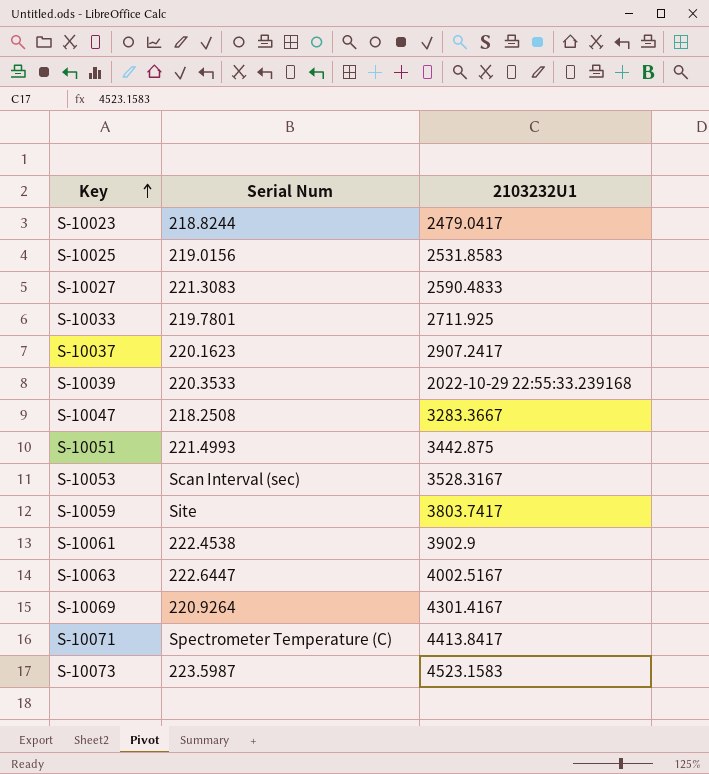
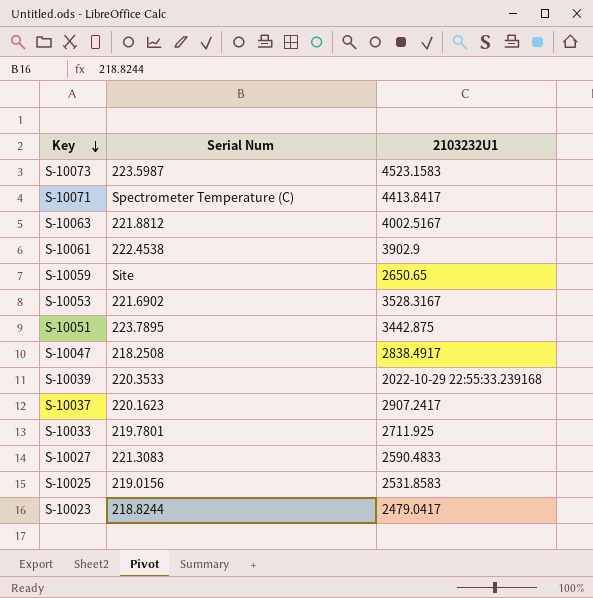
row order: Key ascending -> Key descending
row S-10069: 220.9264 | 4301.4167 -> none
S-10063 | Serial Num: 222.6447 -> 221.8812
S-10059 | 2103232U1: 3803.7417 -> 2650.65
S-10053 | Serial Num: Scan Interval (sec) -> 221.6902
S-10051 | Serial Num: 221.4993 -> 223.7895
S-10047 | 2103232U1: 3283.3667 -> 2838.4917

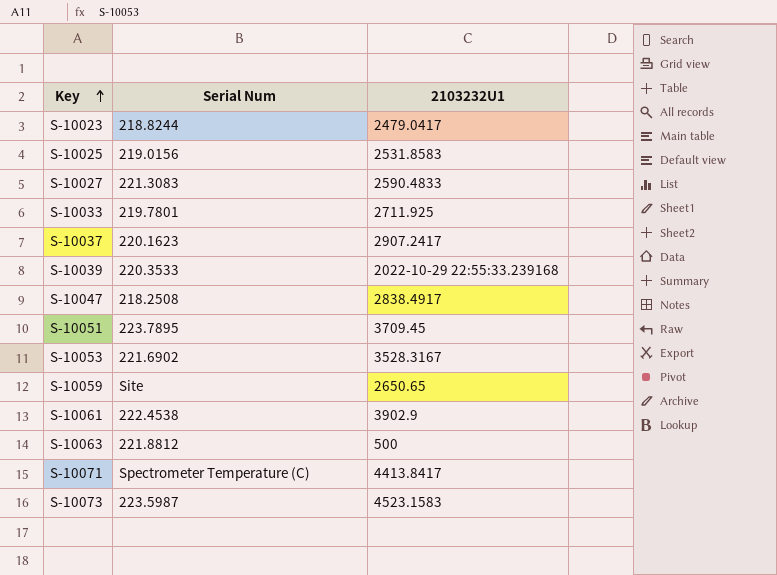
row order: Key descending -> Key ascending
S-10051 | 2103232U1: 3442.875 -> 3709.45
S-10063 | 2103232U1: 4002.5167 -> 500

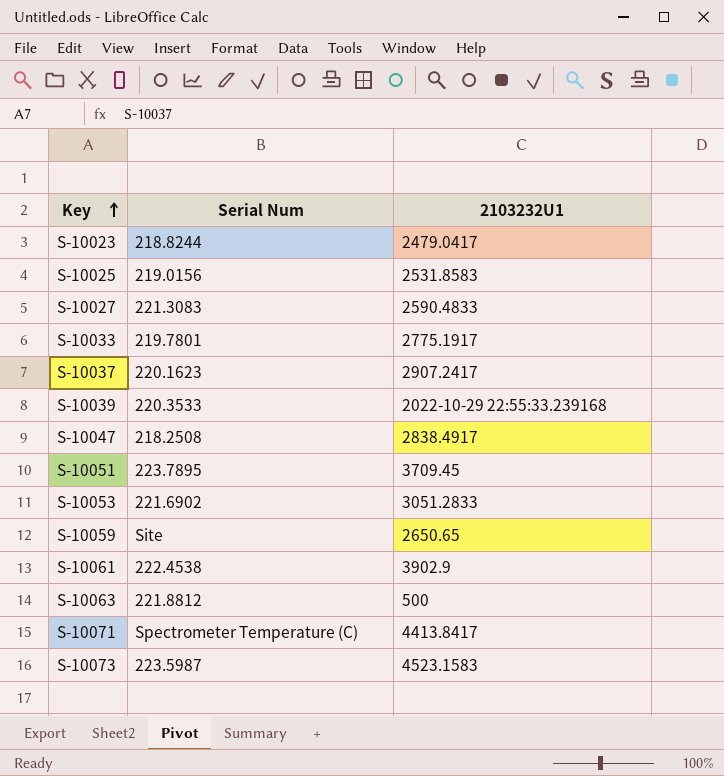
S-10033 | 2103232U1: 2711.925 -> 2775.1917
S-10053 | 2103232U1: 3528.3167 -> 3051.2833

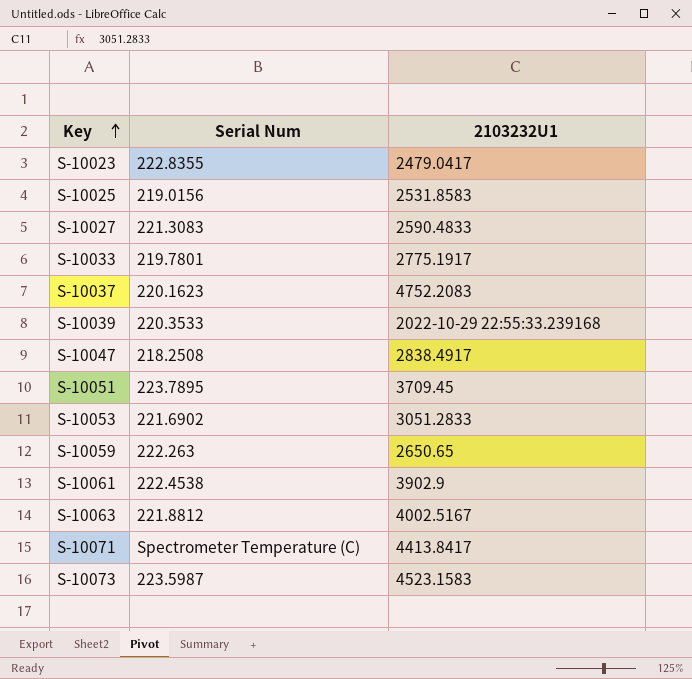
S-10023 | Serial Num: 218.8244 -> 222.8355
S-10037 | 2103232U1: 2907.2417 -> 4752.2083
S-10059 | Serial Num: Site -> 222.263
S-10063 | 2103232U1: 500 -> 4002.5167

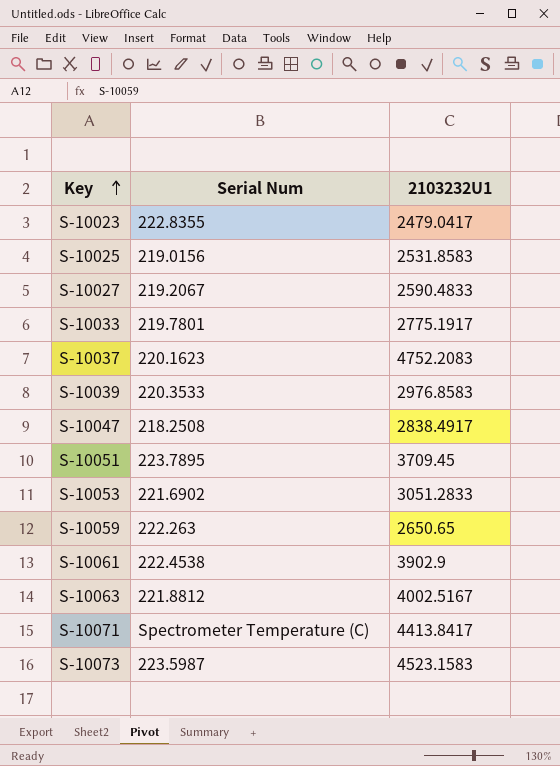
S-10027 | Serial Num: 221.3083 -> 219.2067
S-10039 | 2103232U1: 2022-10-29 22:55:33.239168 -> 2976.8583

